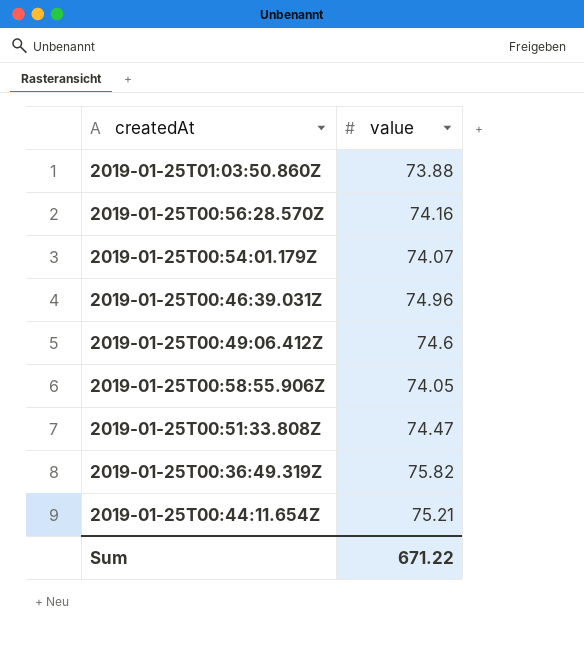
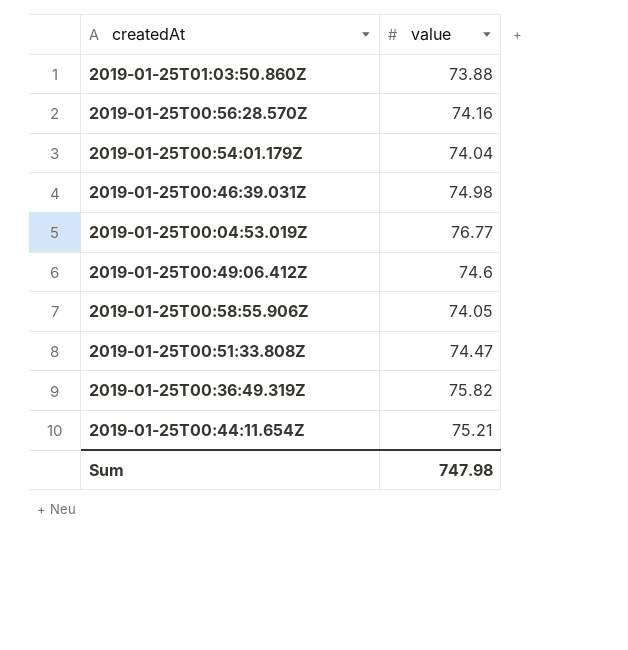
2019-01-25T00:54:01.179Z | value: 74.07 -> 74.04
2019-01-25T00:46:39.031Z | value: 74.96 -> 74.98
row 2019-01-25T00:04:53.019Z: none -> 76.77
Sum | value: 671.22 -> 747.98

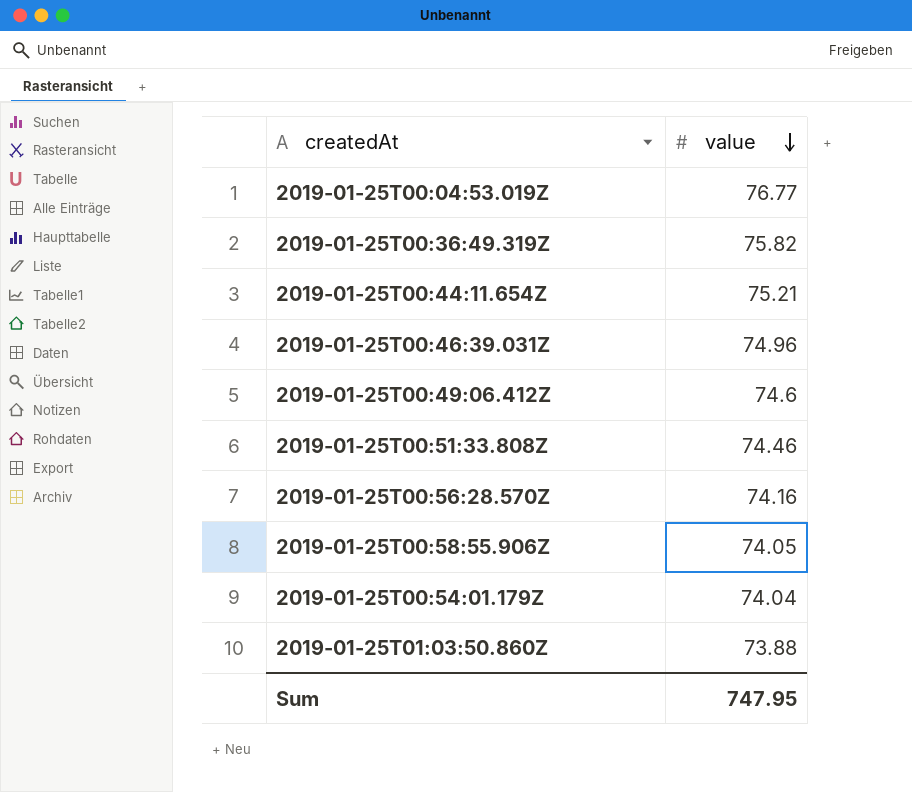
row order: none -> value descending
2019-01-25T00:46:39.031Z | value: 74.98 -> 74.96
2019-01-25T00:51:33.808Z | value: 74.47 -> 74.46
Sum | value: 747.98 -> 747.95

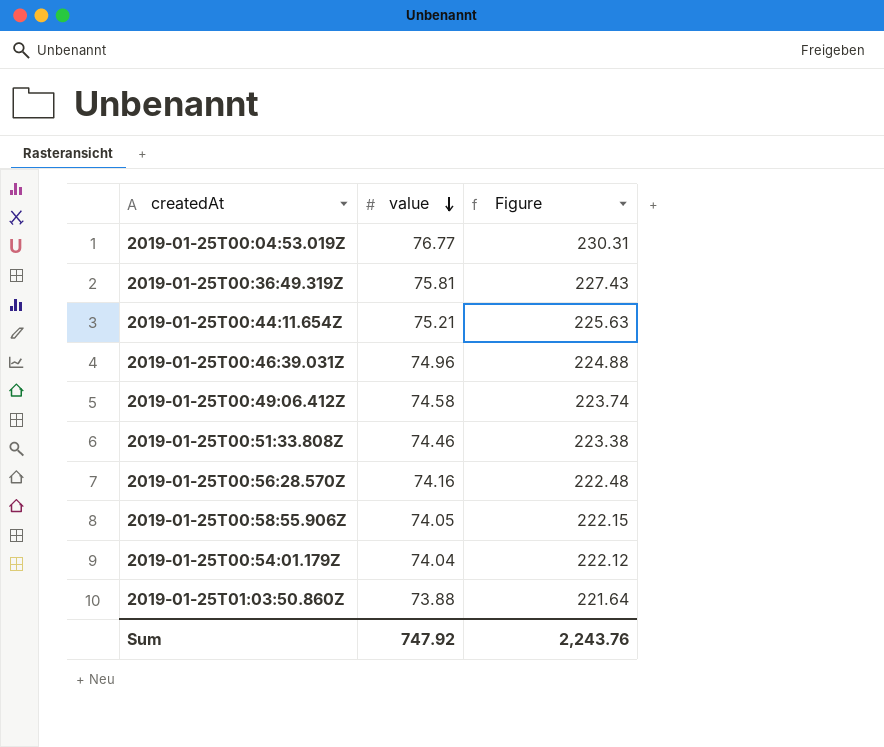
column Figure | formula: none -> [value] * 3
2019-01-25T00:36:49.319Z | value: 75.82 -> 75.81
2019-01-25T00:49:06.412Z | value: 74.6 -> 74.58
Sum | value: 747.95 -> 747.92

